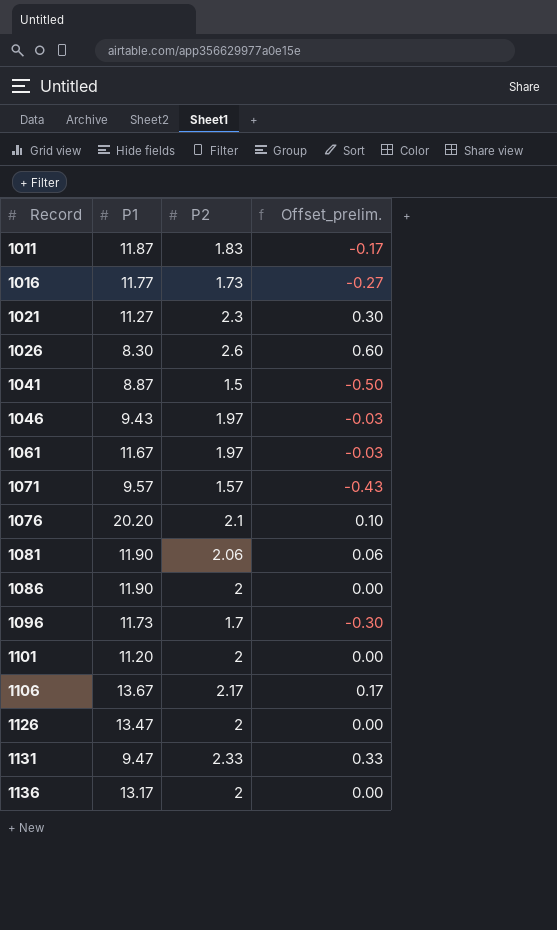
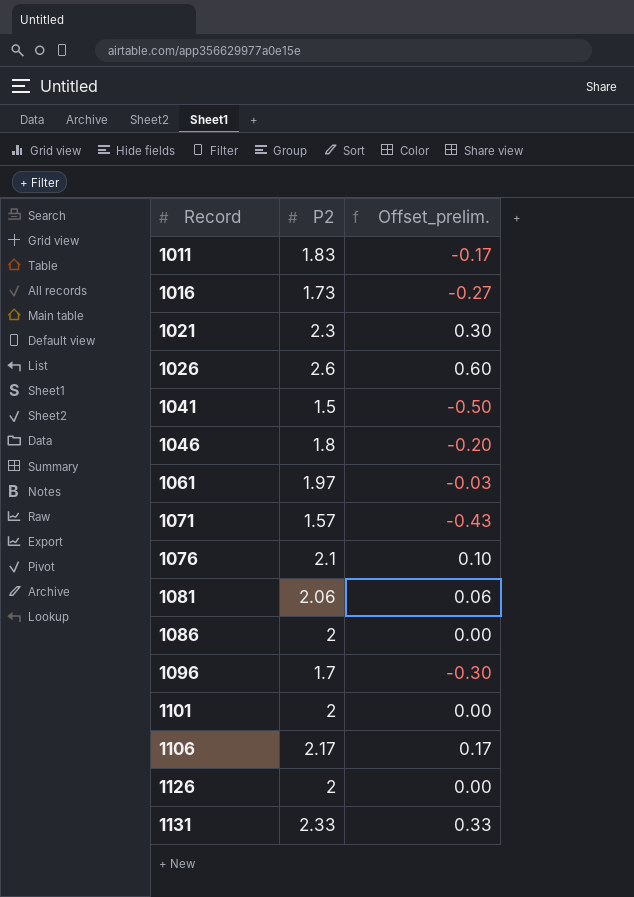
column P1 | position: 2 -> none
row 1136: 13.17 | 2 | 0.00 -> none
1046 | P2: 1.97 -> 1.8
1046 | Offset_prelim.: -0.03 -> -0.20

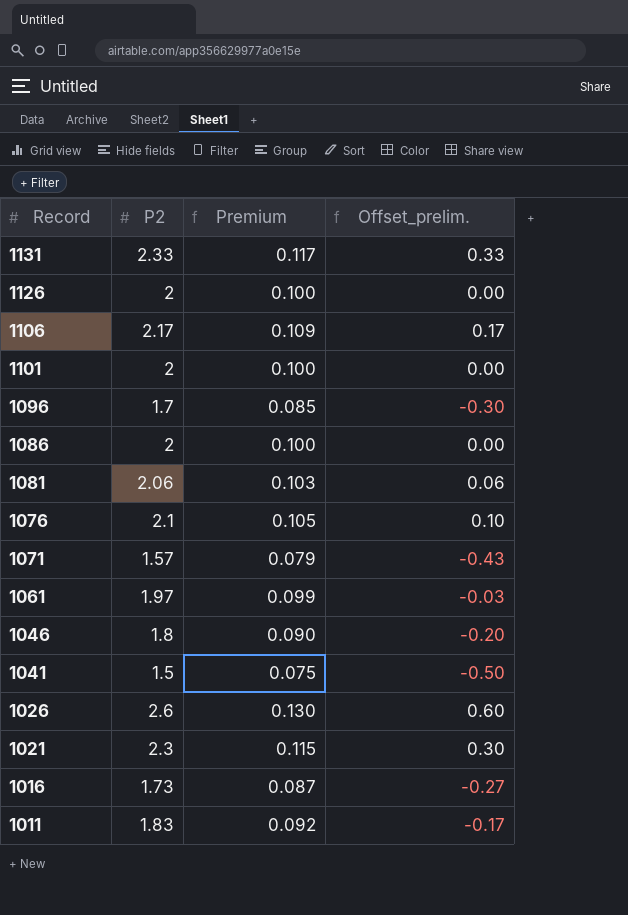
row order: Record ascending -> Record descending
column Premium | formula: none -> [P2] * 0.05

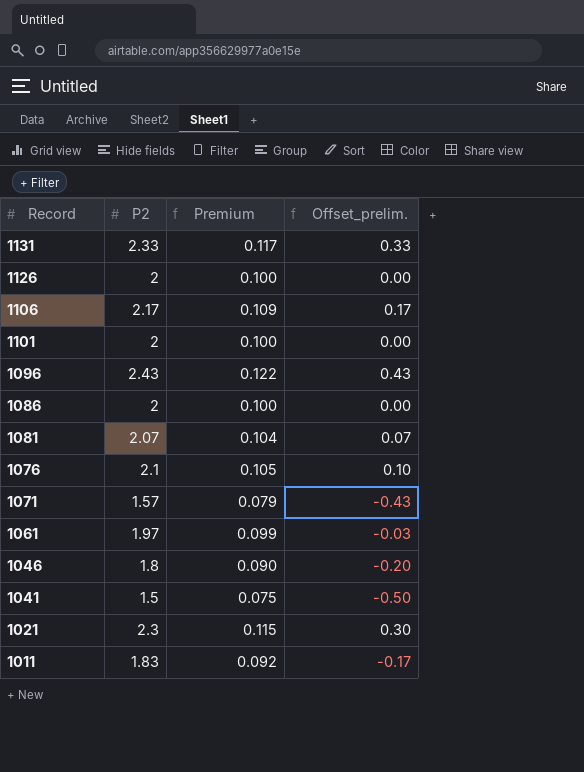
row 1026: 2.6 | 0.130 | 0.60 -> none
row 1016: 1.73 | 0.087 | -0.27 -> none
1096 | P2: 1.7 -> 2.43
1096 | Premium: 0.085 -> 0.122
1096 | Offset_prelim.: -0.30 -> 0.43
1081 | P2: 2.06 -> 2.07
1081 | Premium: 0.103 -> 0.104
1081 | Offset_prelim.: 0.06 -> 0.07

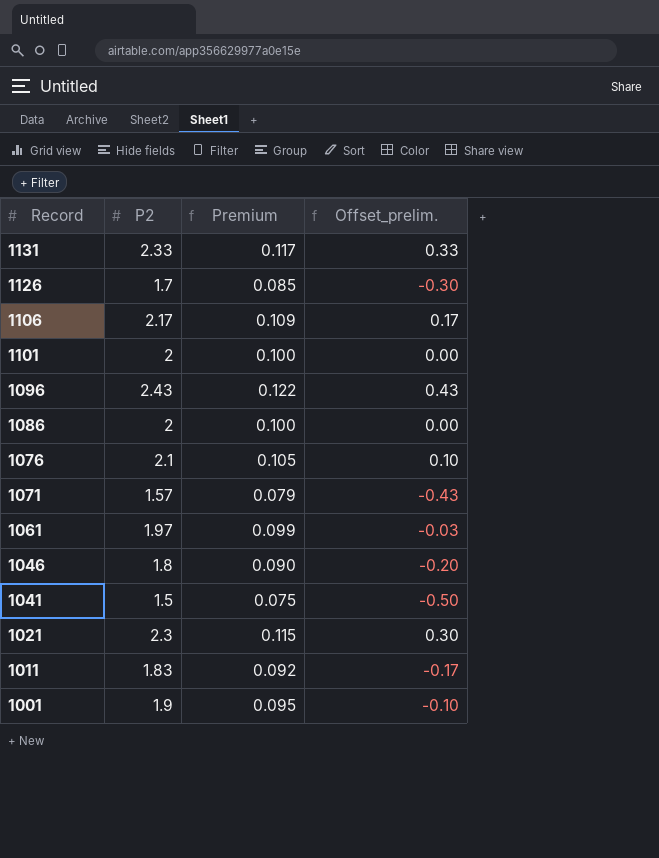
row 1081: 2.07 | 0.104 | 0.07 -> none
1126 | P2: 2 -> 1.7
1126 | Premium: 0.100 -> 0.085
1126 | Offset_prelim.: 0.00 -> -0.30
row 1001: none -> 1.9 | 0.095 | -0.10

